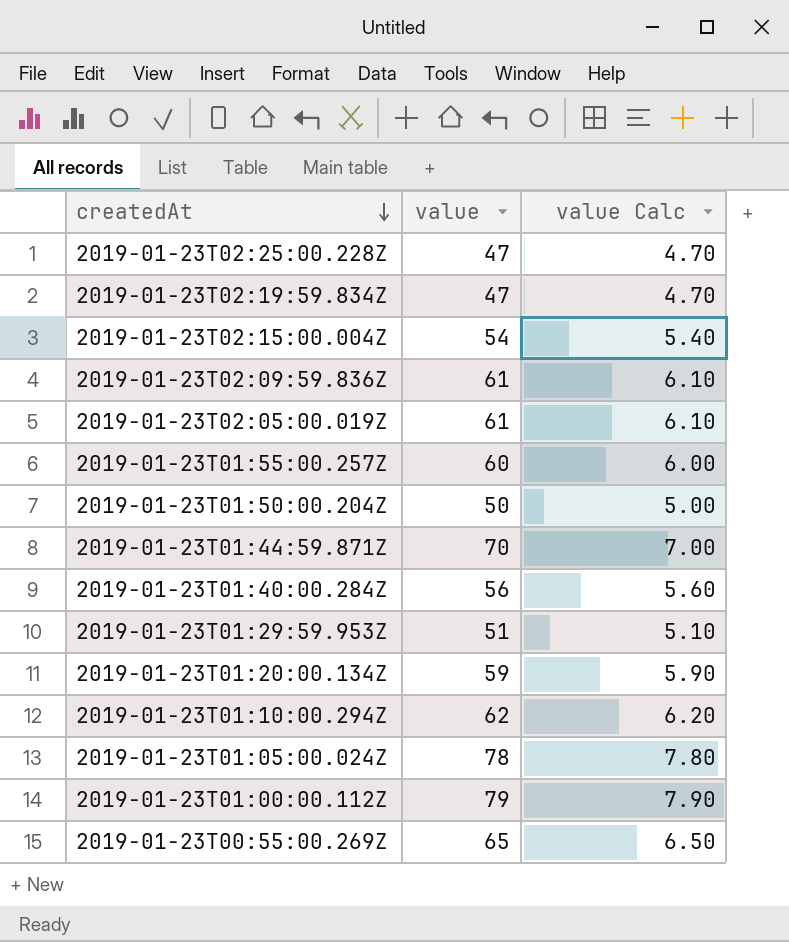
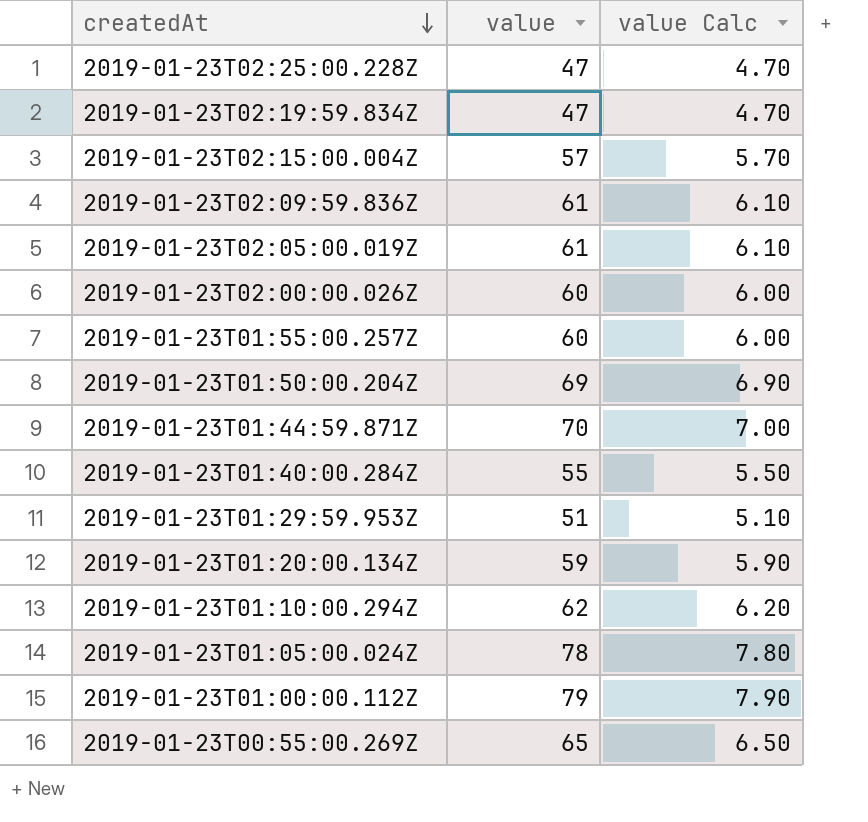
2019-01-23T02:15:00.004Z | value: 54 -> 57
2019-01-23T02:15:00.004Z | value Calc: 5.40 -> 5.70
row 2019-01-23T02:00:00.026Z: none -> 60 | 6.00
2019-01-23T01:50:00.204Z | value: 50 -> 69
2019-01-23T01:50:00.204Z | value Calc: 5.00 -> 6.90
2019-01-23T01:40:00.284Z | value: 56 -> 55
2019-01-23T01:40:00.284Z | value Calc: 5.60 -> 5.50

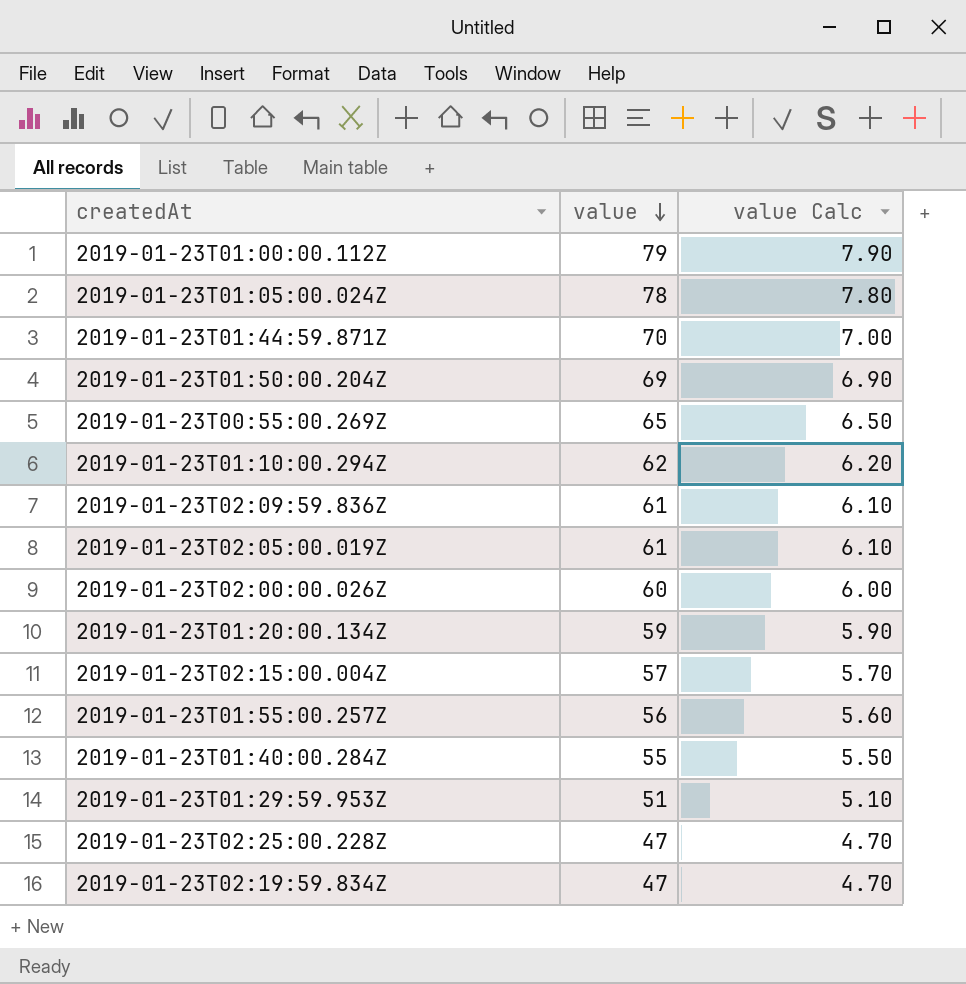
row order: createdAt descending -> value descending
2019-01-23T01:55:00.257Z | value: 60 -> 56
2019-01-23T01:55:00.257Z | value Calc: 6.00 -> 5.60

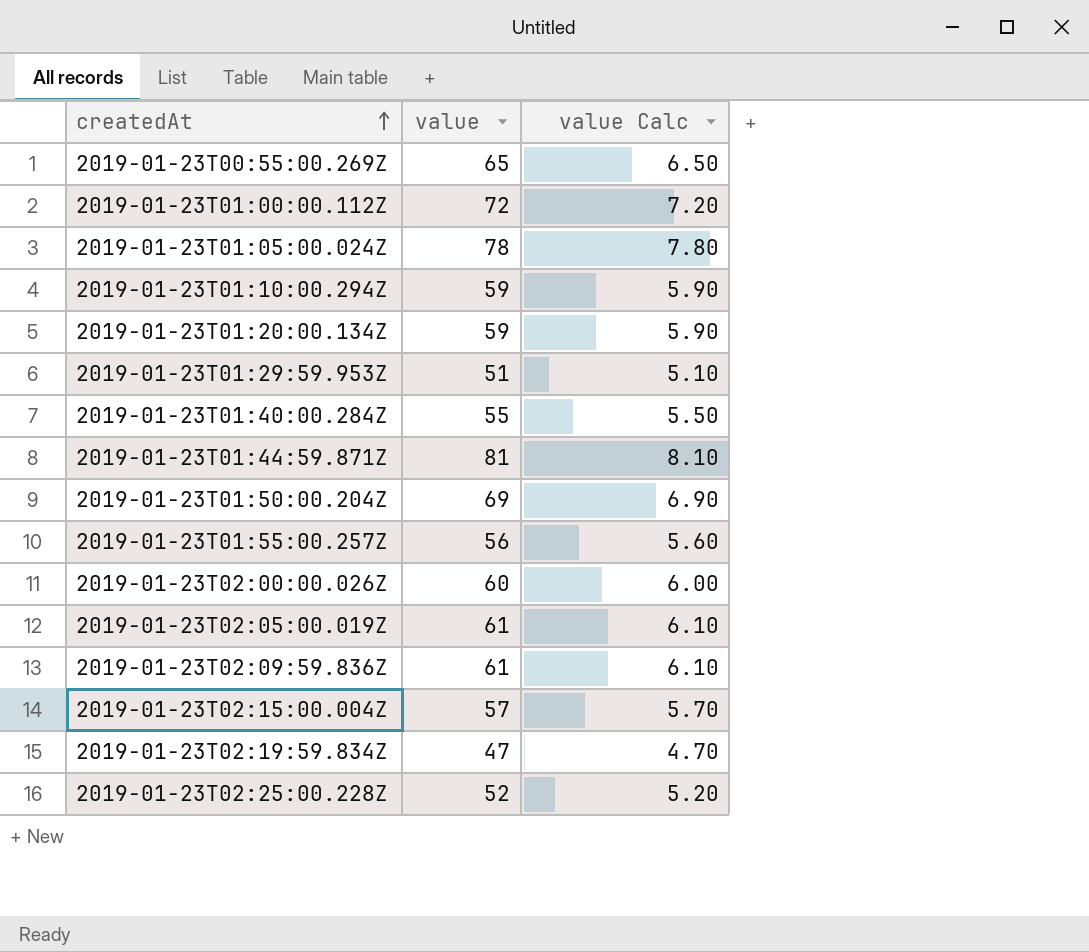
row order: value descending -> createdAt ascending
2019-01-23T01:00:00.112Z | value: 79 -> 72
2019-01-23T01:00:00.112Z | value Calc: 7.90 -> 7.20
2019-01-23T01:10:00.294Z | value: 62 -> 59
2019-01-23T01:10:00.294Z | value Calc: 6.20 -> 5.90
2019-01-23T01:44:59.871Z | value: 70 -> 81
2019-01-23T01:44:59.871Z | value Calc: 7.00 -> 8.10
2019-01-23T02:25:00.228Z | value: 47 -> 52
2019-01-23T02:25:00.228Z | value Calc: 4.70 -> 5.20

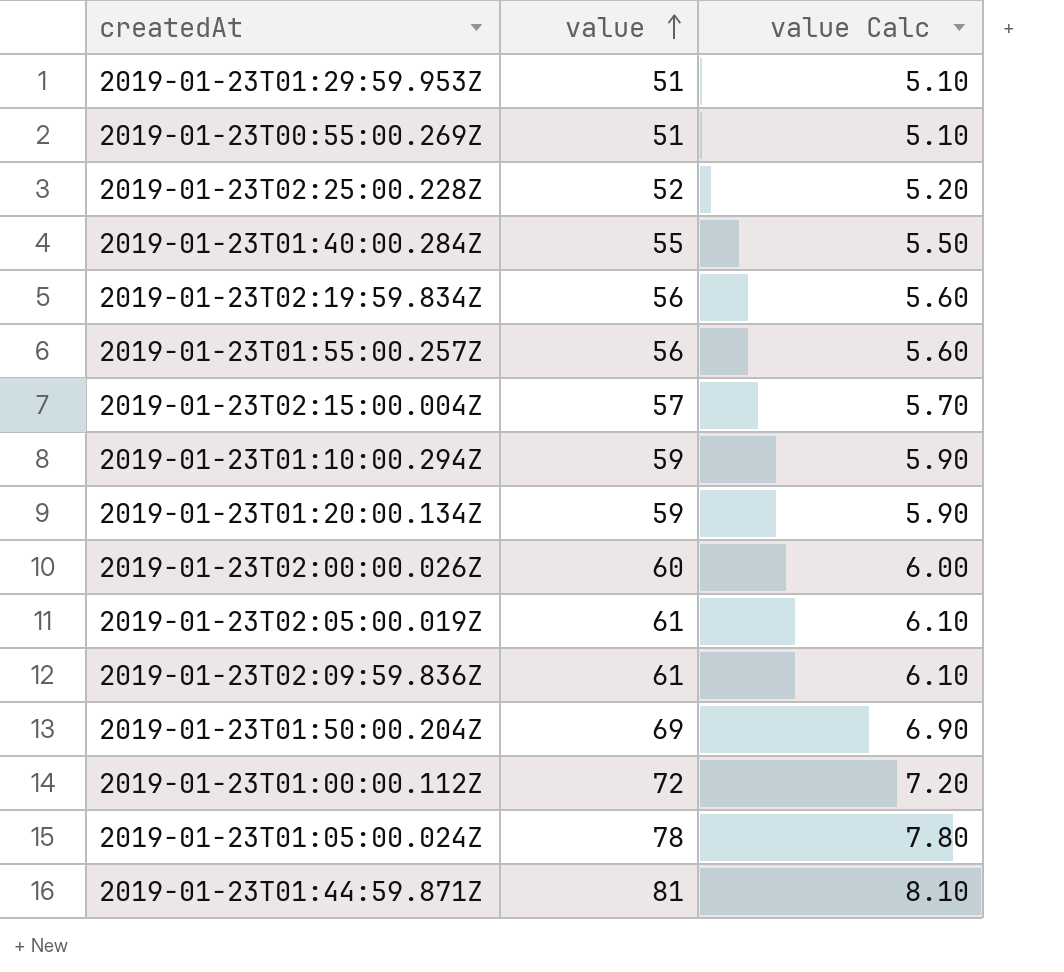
row order: createdAt ascending -> value ascending
2019-01-23T00:55:00.269Z | value: 65 -> 51
2019-01-23T00:55:00.269Z | value Calc: 6.50 -> 5.10
2019-01-23T02:19:59.834Z | value: 47 -> 56
2019-01-23T02:19:59.834Z | value Calc: 4.70 -> 5.60

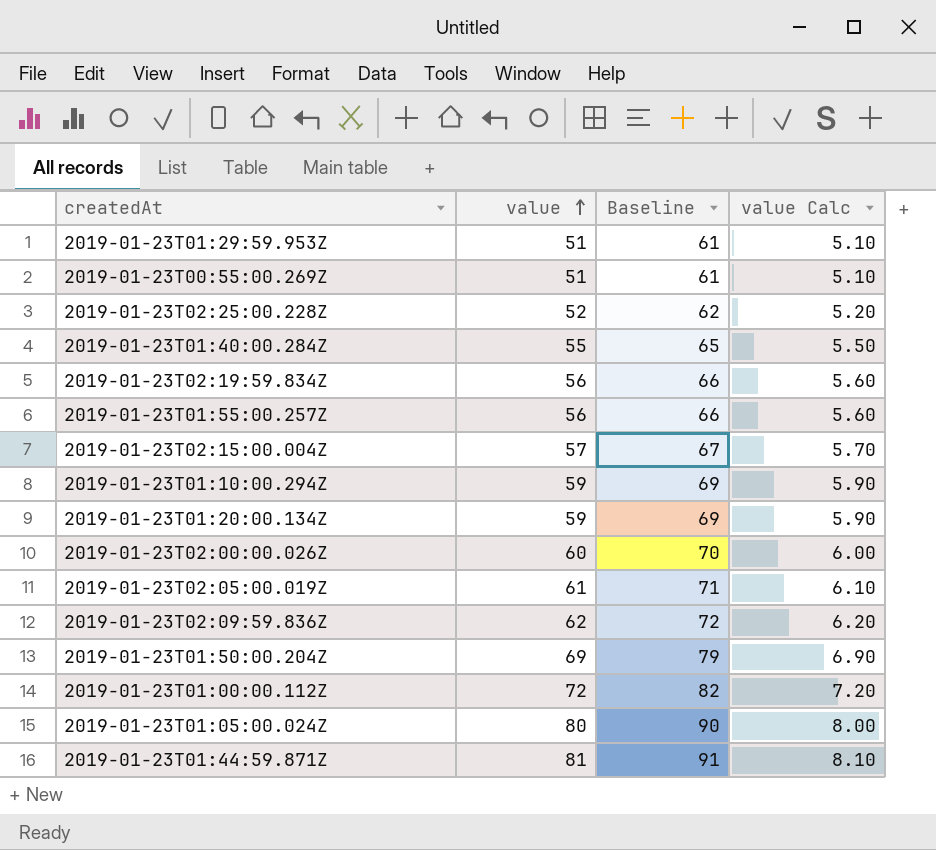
column Baseline | formula: none -> [value] + 10
2019-01-23T02:09:59.836Z | value: 61 -> 62
2019-01-23T02:09:59.836Z | value Calc: 6.10 -> 6.20
2019-01-23T01:05:00.024Z | value: 78 -> 80
2019-01-23T01:05:00.024Z | value Calc: 7.80 -> 8.00

